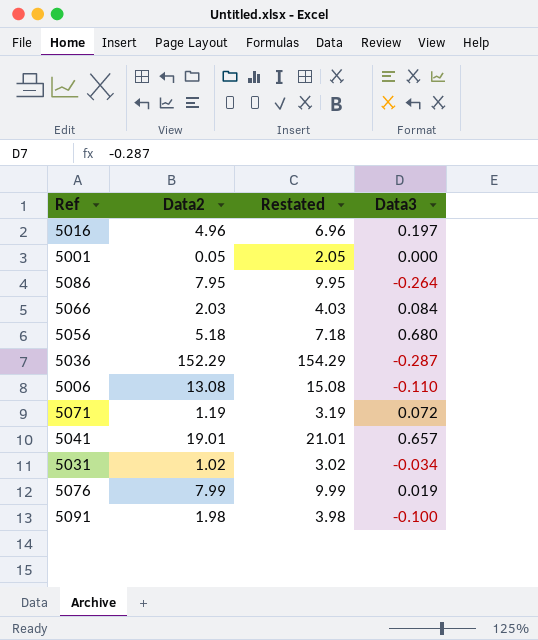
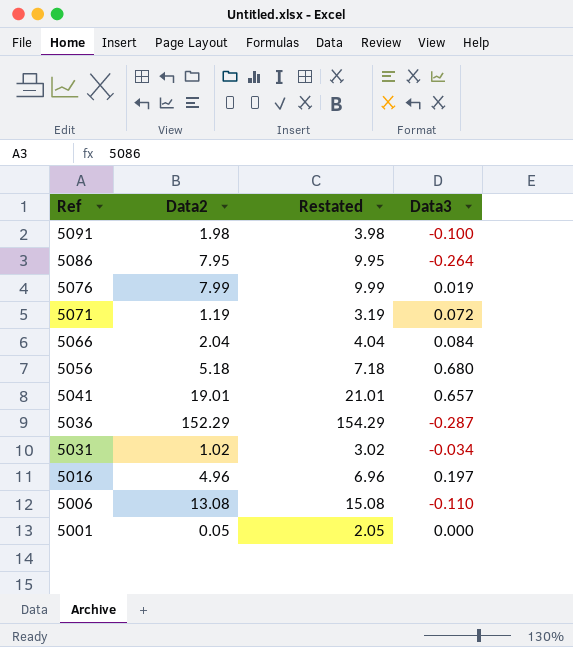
row order: none -> Ref descending
5066 | Data2: 2.03 -> 2.04
5066 | Restated: 4.03 -> 4.04

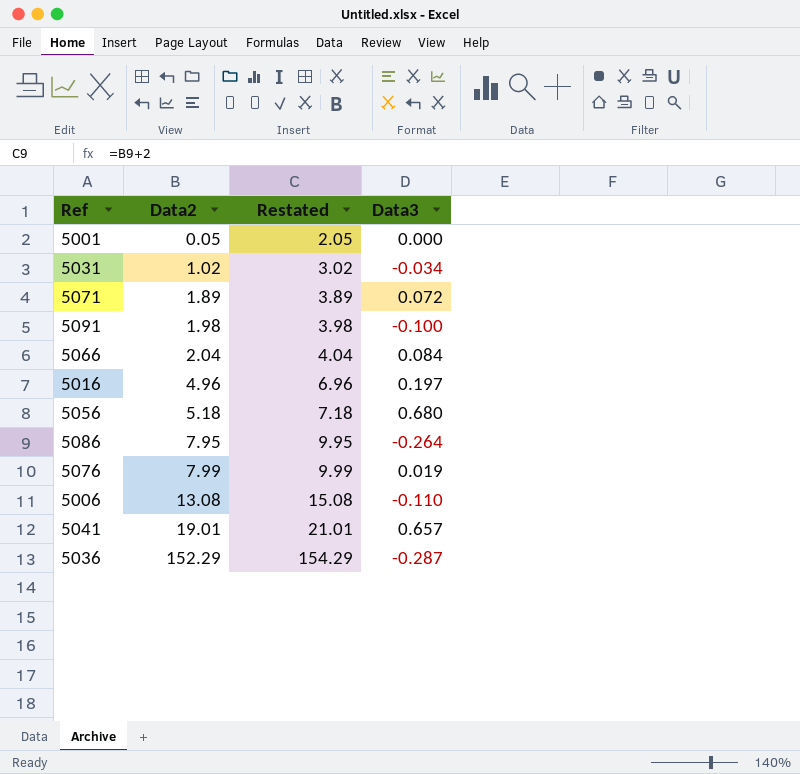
row order: Ref descending -> Data2 ascending
5071 | Data2: 1.19 -> 1.89
5071 | Restated: 3.19 -> 3.89

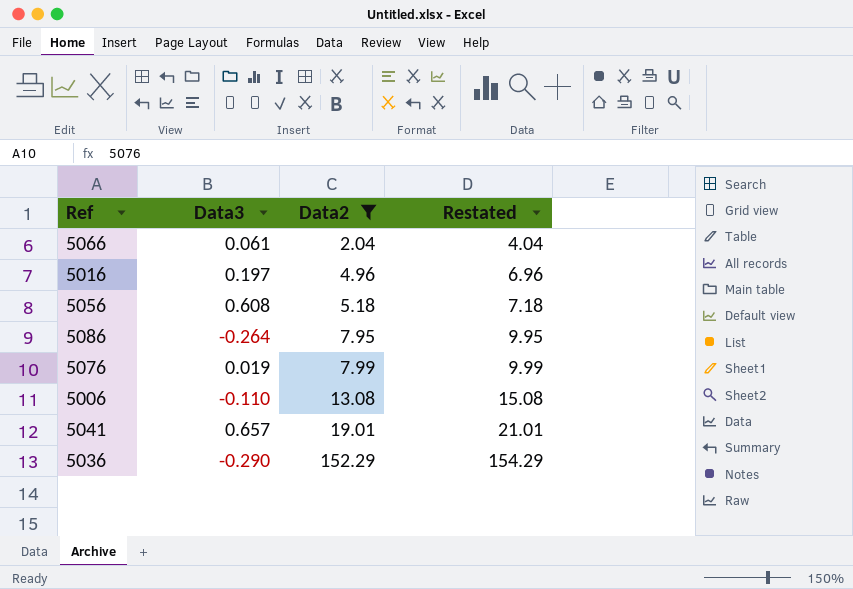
filter: none -> Data2 >= 2.04
column Data3 | position: 4 -> 2
5066 | Data3: 0.084 -> 0.061
5056 | Data3: 0.680 -> 0.608
5036 | Data3: -0.287 -> -0.290

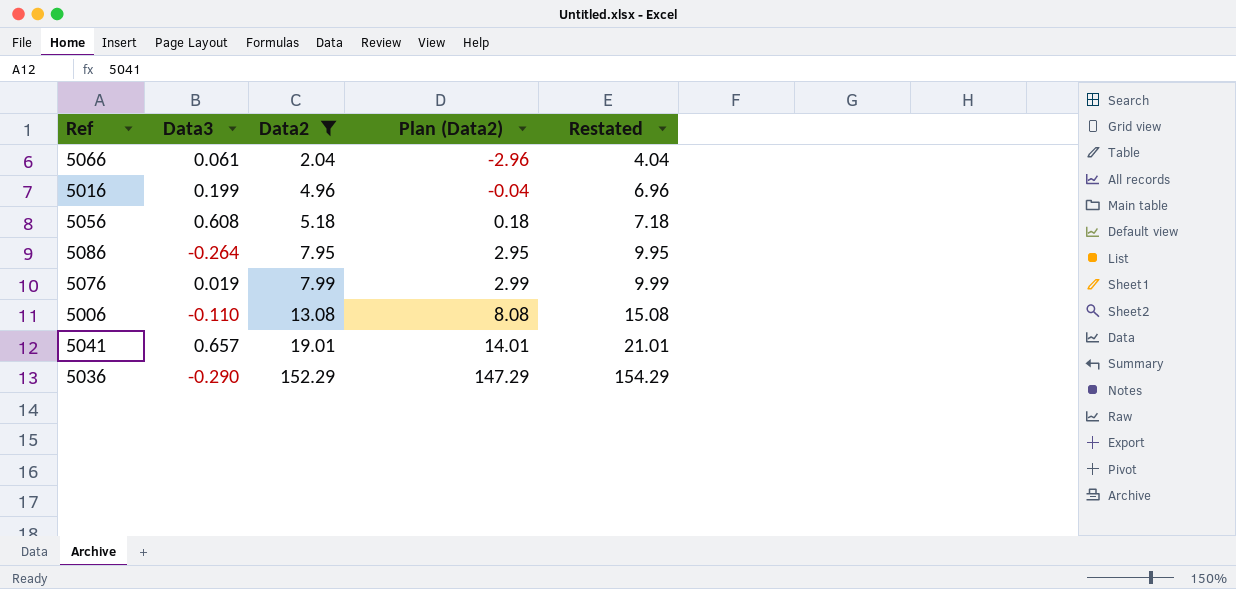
column Plan (Data2) | formula: none -> [Data2] - 5
5016 | Data3: 0.197 -> 0.199

